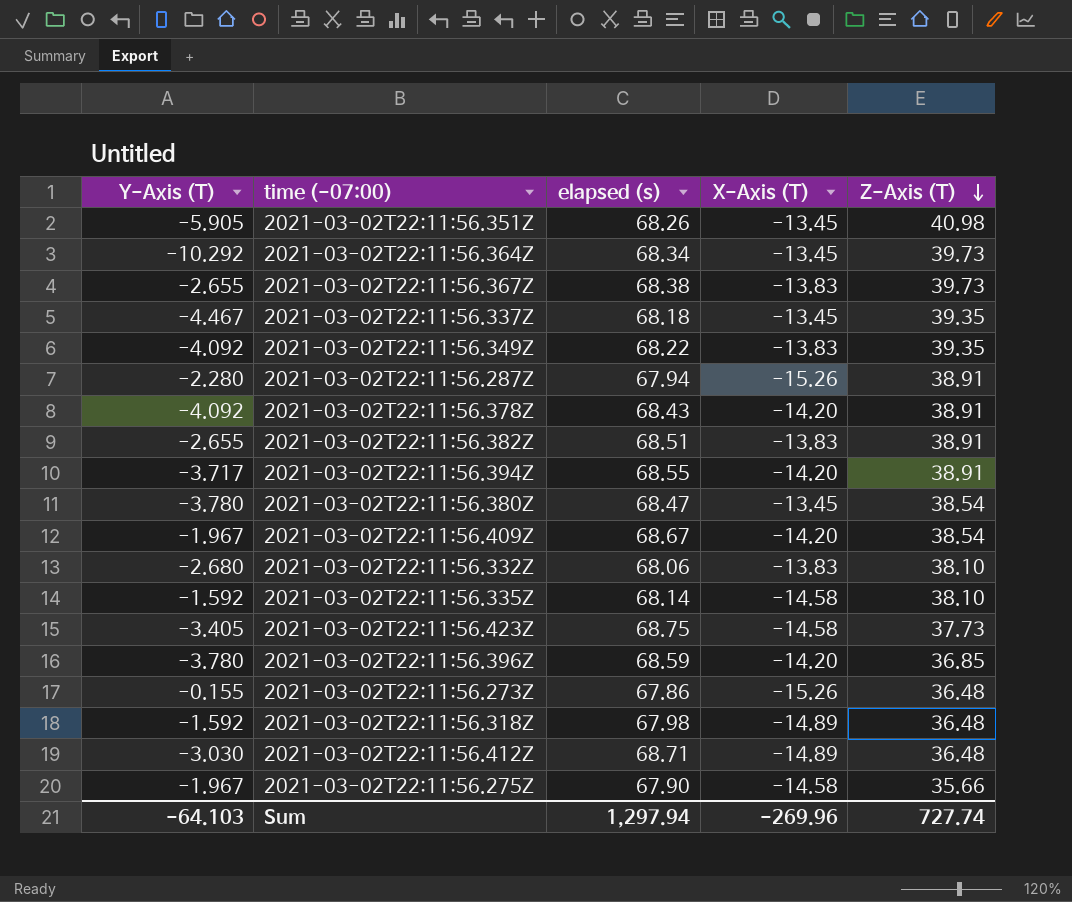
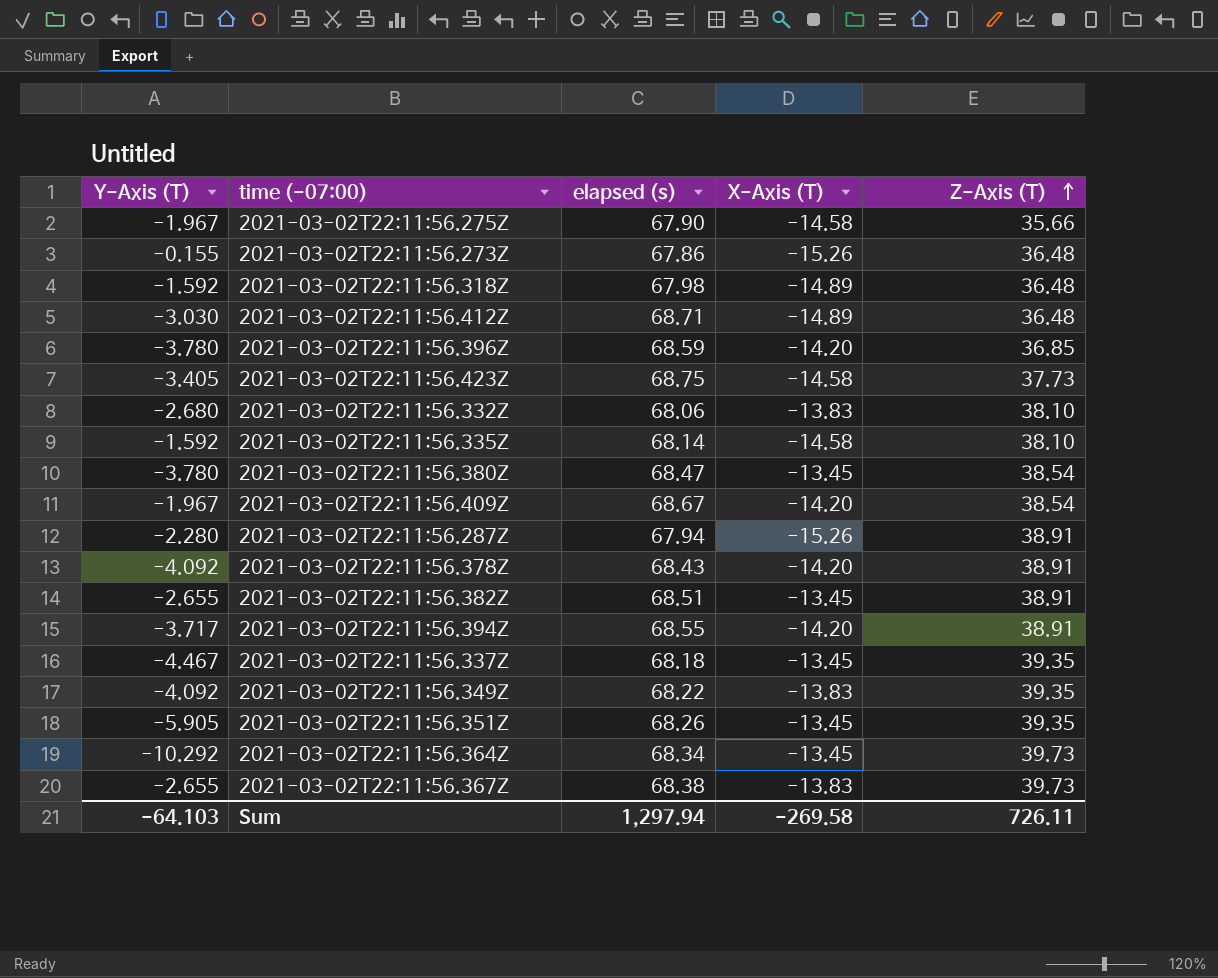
row order: Z-Axis (T) descending -> Z-Axis (T) ascending
2021-03-02T22:11:56.382Z | X-Axis (T): -13.83 -> -13.45
2021-03-02T22:11:56.351Z | Z-Axis (T): 40.98 -> 39.35
Sum | X-Axis (T): -269.96 -> -269.58
Sum | Z-Axis (T): 727.74 -> 726.11

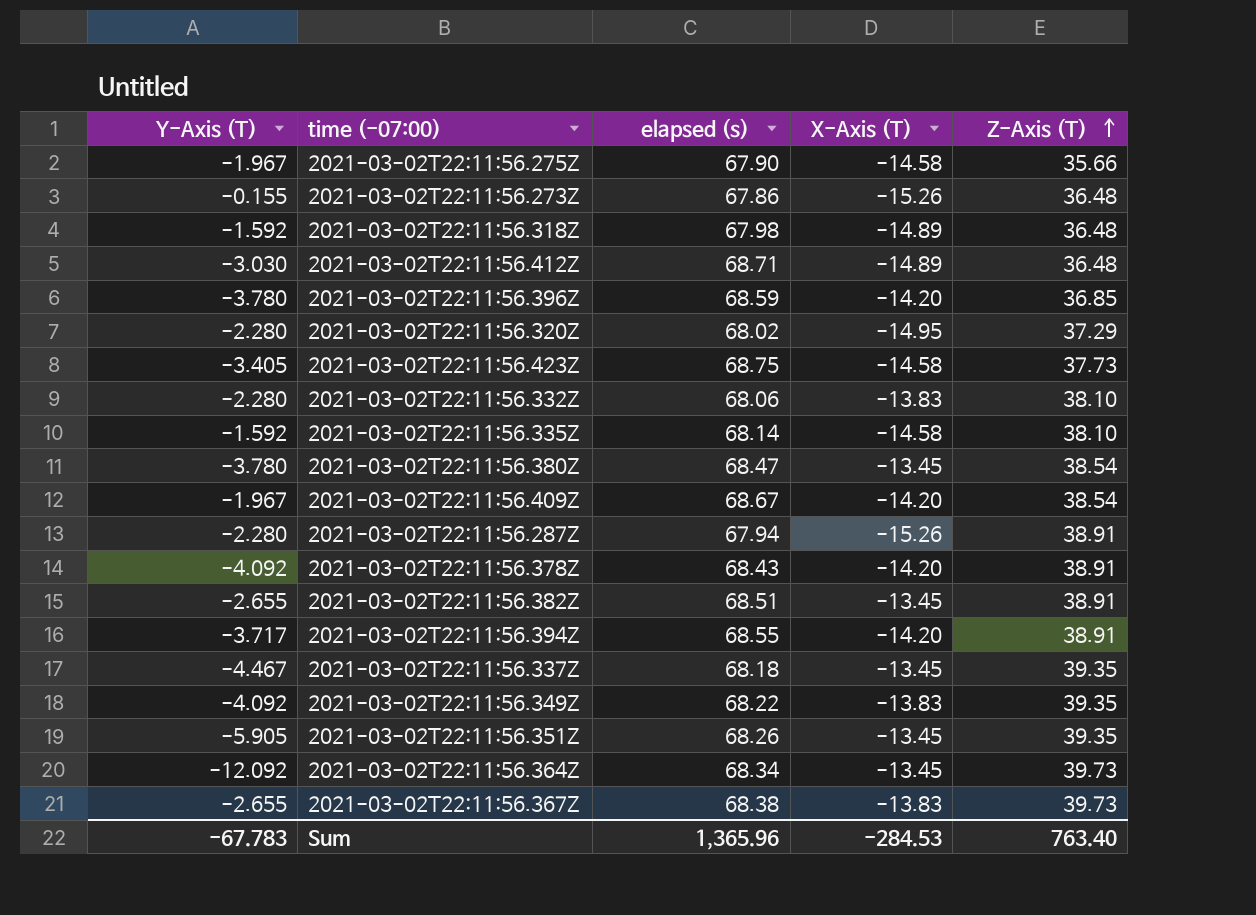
row 2021-03-02T22:11:56.320Z: none -> -2.280 | 68.02 | -14.95 | 37.29
2021-03-02T22:11:56.332Z | Y-Axis (T): -2.680 -> -2.280
2021-03-02T22:11:56.364Z | Y-Axis (T): -10.292 -> -12.092
Sum | Y-Axis (T): -64.103 -> -67.783
Sum | elapsed (s): 1,297.94 -> 1,365.96
Sum | X-Axis (T): -269.58 -> -284.53
Sum | Z-Axis (T): 726.11 -> 763.40

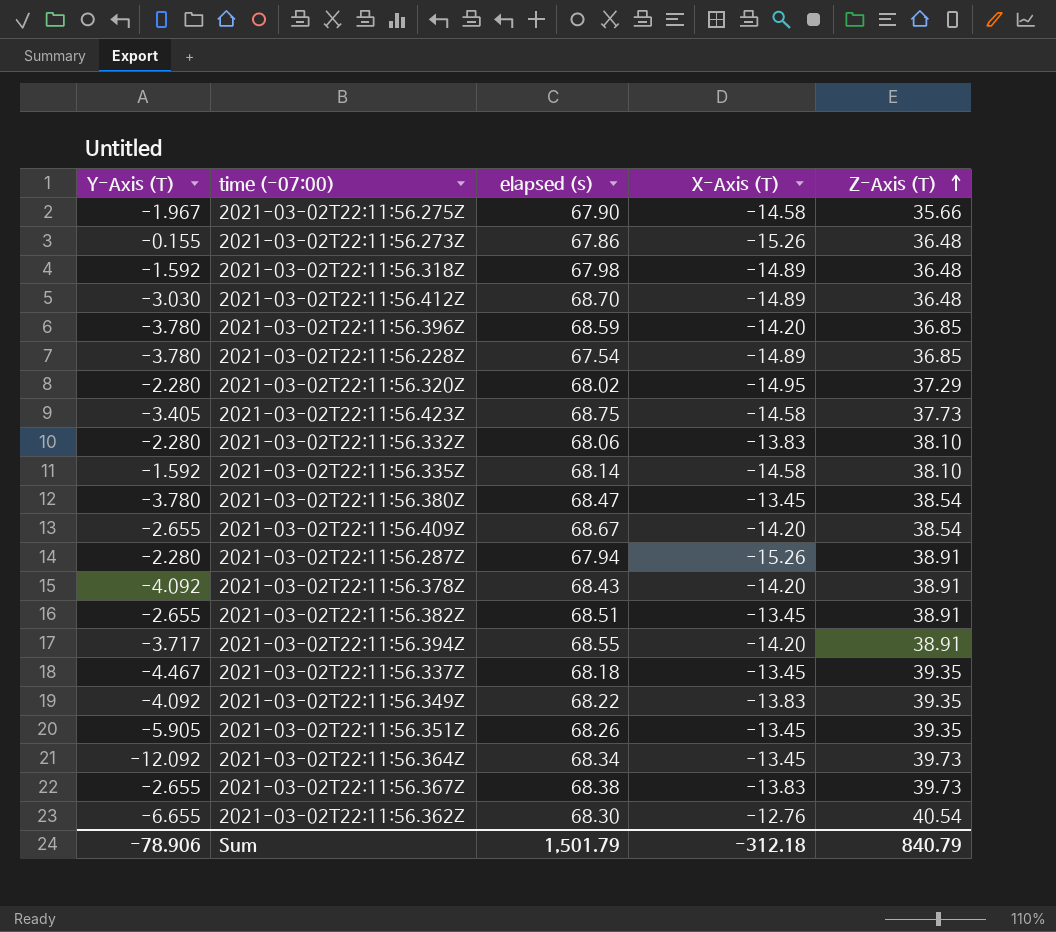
2021-03-02T22:11:56.412Z | elapsed (s): 68.71 -> 68.70
row 2021-03-02T22:11:56.228Z: none -> -3.780 | 67.54 | -14.89 | 36.85
2021-03-02T22:11:56.409Z | Y-Axis (T): -1.967 -> -2.655
row 2021-03-02T22:11:56.362Z: none -> -6.655 | 68.30 | -12.76 | 40.54
Sum | Y-Axis (T): -67.783 -> -78.906
Sum | elapsed (s): 1,365.96 -> 1,501.79
Sum | X-Axis (T): -284.53 -> -312.18
Sum | Z-Axis (T): 763.40 -> 840.79

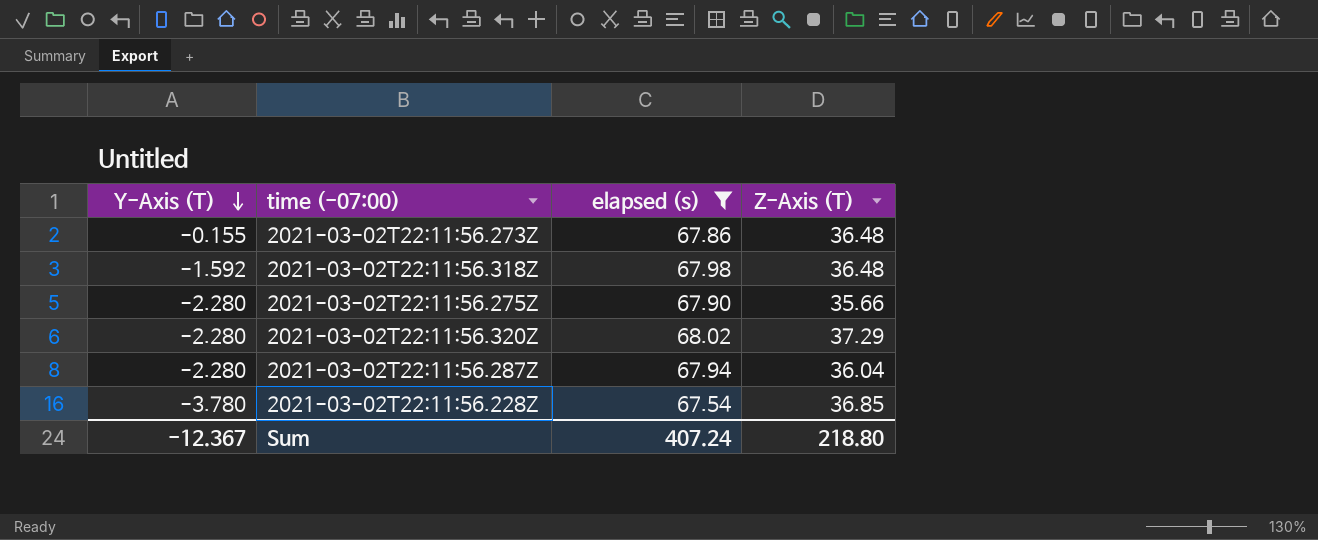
filter: none -> elapsed (s) <= 68.02
row order: Z-Axis (T) ascending -> Y-Axis (T) descending
column X-Axis (T) | position: 4 -> none
2021-03-02T22:11:56.275Z | Y-Axis (T): -1.967 -> -2.280
2021-03-02T22:11:56.287Z | Z-Axis (T): 38.91 -> 36.04
Sum | Y-Axis (T): -78.906 -> -12.367
Sum | elapsed (s): 1,501.79 -> 407.24
Sum | Z-Axis (T): 840.79 -> 218.80

